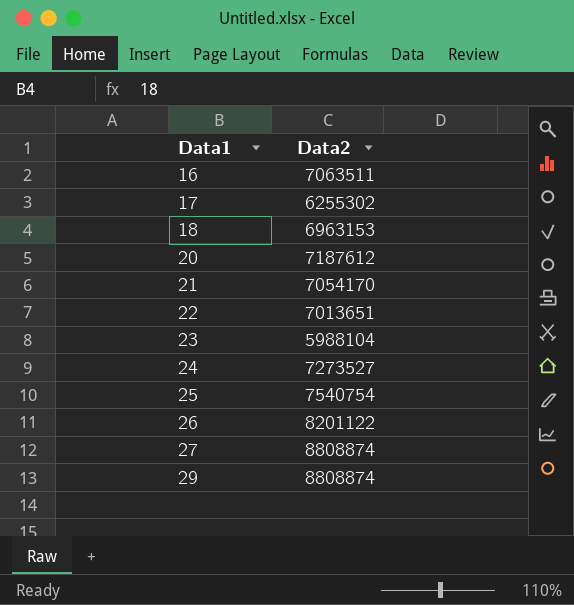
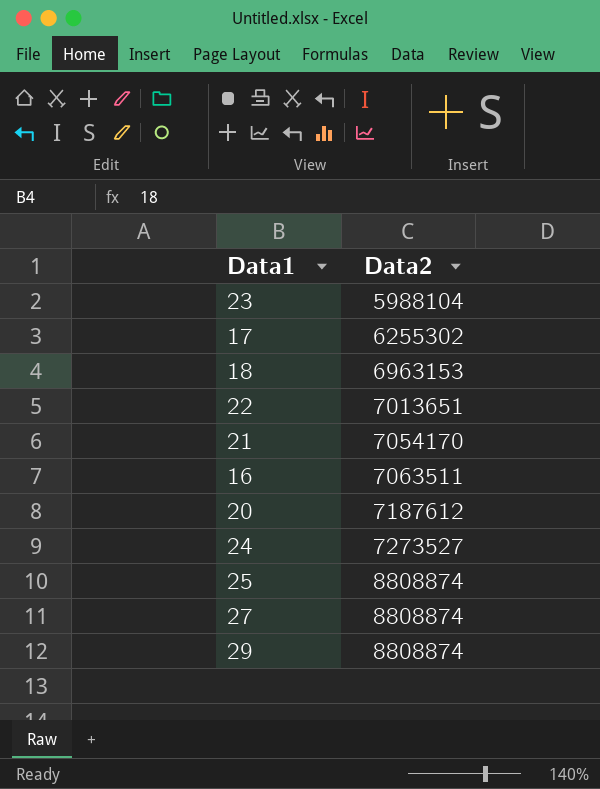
row order: Data1 ascending -> Data2 ascending
row 26: 8201122 -> none
25 | Data2: 7540754 -> 8808874

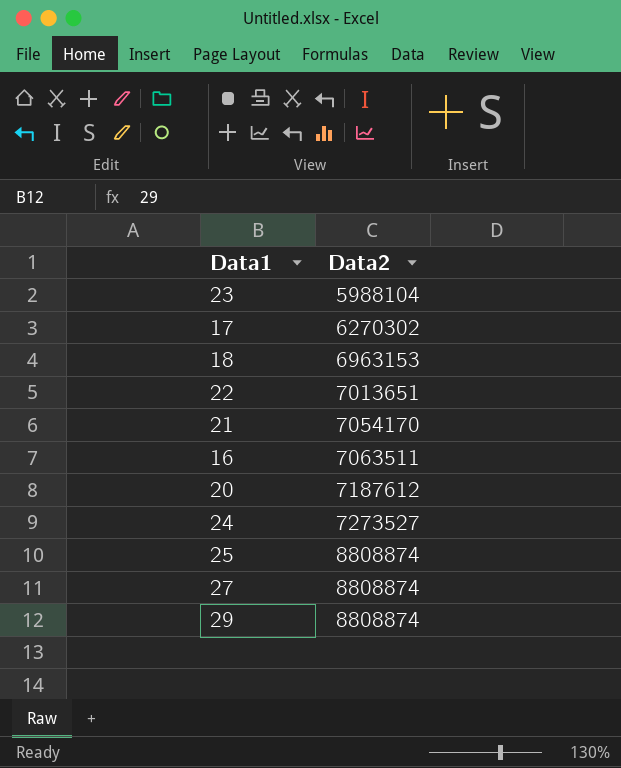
17 | Data2: 6255302 -> 6270302

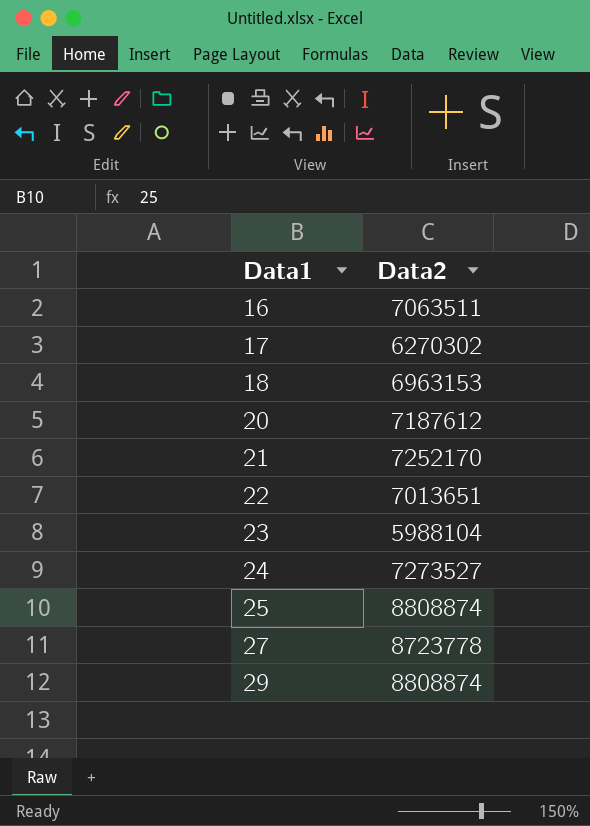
row order: Data2 ascending -> Data1 ascending
21 | Data2: 7054170 -> 7252170
27 | Data2: 8808874 -> 8723778

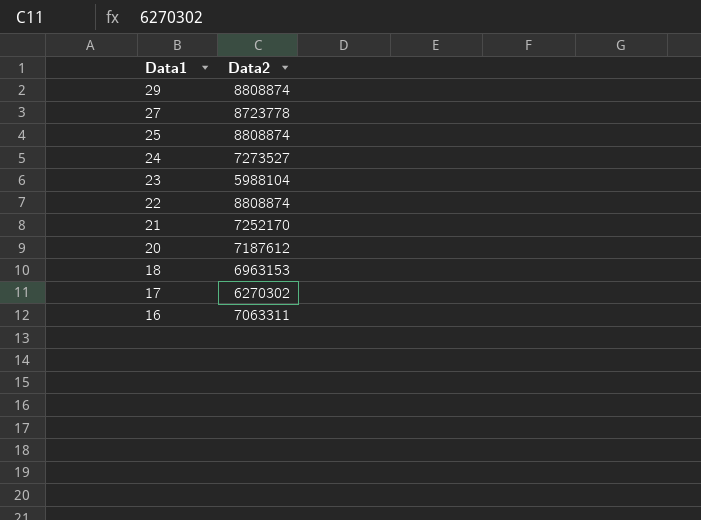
row order: Data1 ascending -> Data1 descending
22 | Data2: 7013651 -> 8808874
16 | Data2: 7063511 -> 7063311

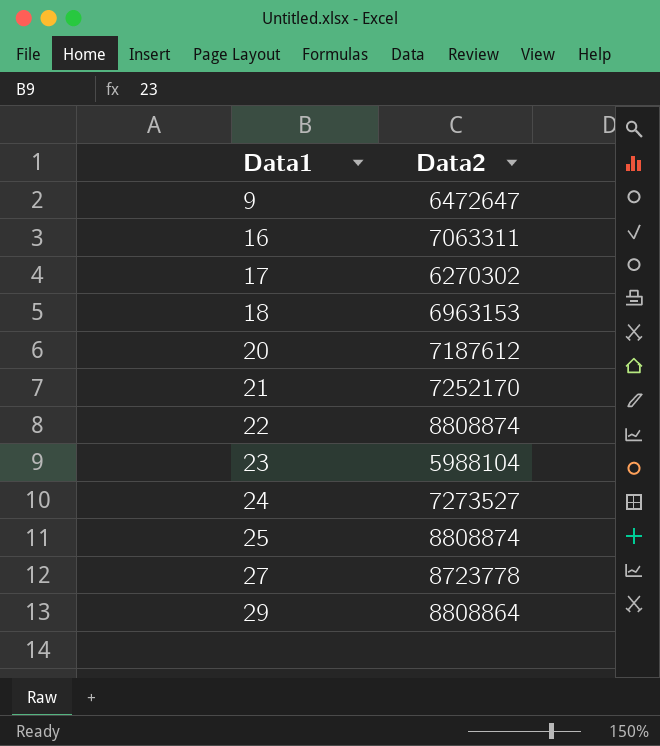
row order: Data1 descending -> Data1 ascending
row 9: none -> 6472647
29 | Data2: 8808874 -> 8808864

